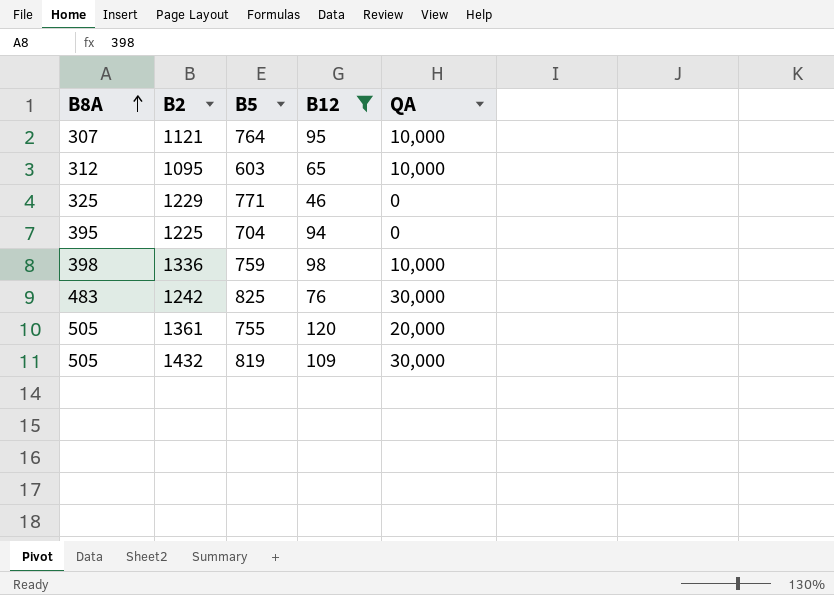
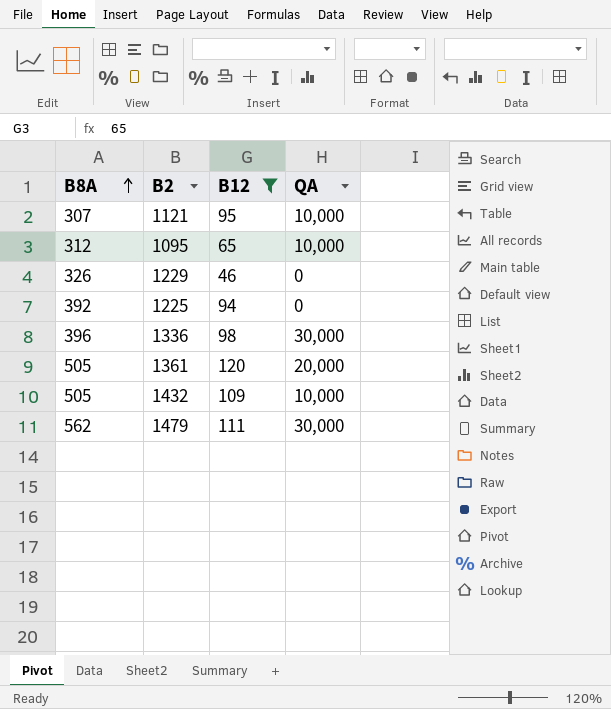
column B5 | position: 3 -> none
row 1242: 483 | 825 | 76 | 30,000 -> none
1229 | B8A: 325 -> 326
1225 | B8A: 395 -> 392
1336 | B8A: 398 -> 396
1336 | QA: 10,000 -> 30,000
1432 | QA: 30,000 -> 10,000
row 1479: none -> 562 | 111 | 30,000

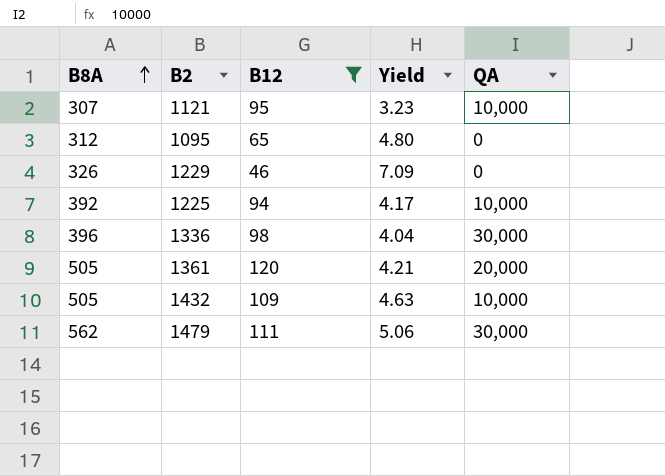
column Yield | formula: none -> [B8A] / [B12]
1095 | QA: 10,000 -> 0
1225 | QA: 0 -> 10,000

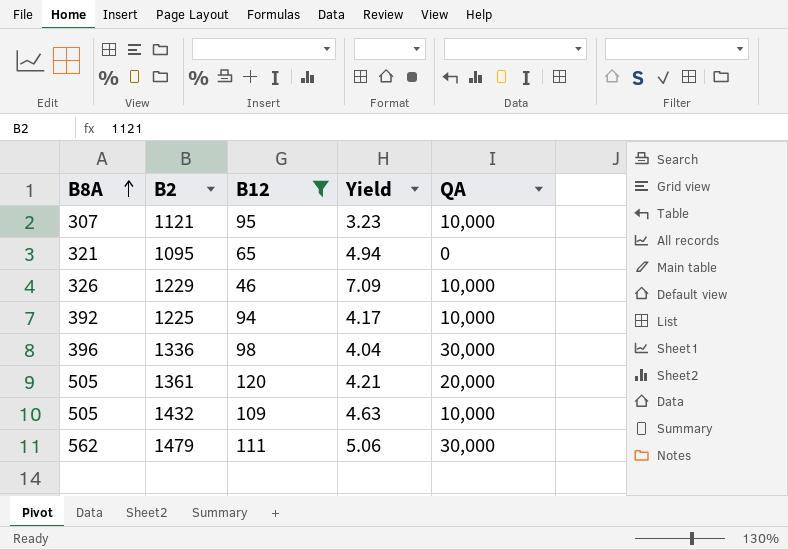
1095 | B8A: 312 -> 321
1095 | Yield: 4.80 -> 4.94
1229 | QA: 0 -> 10,000

